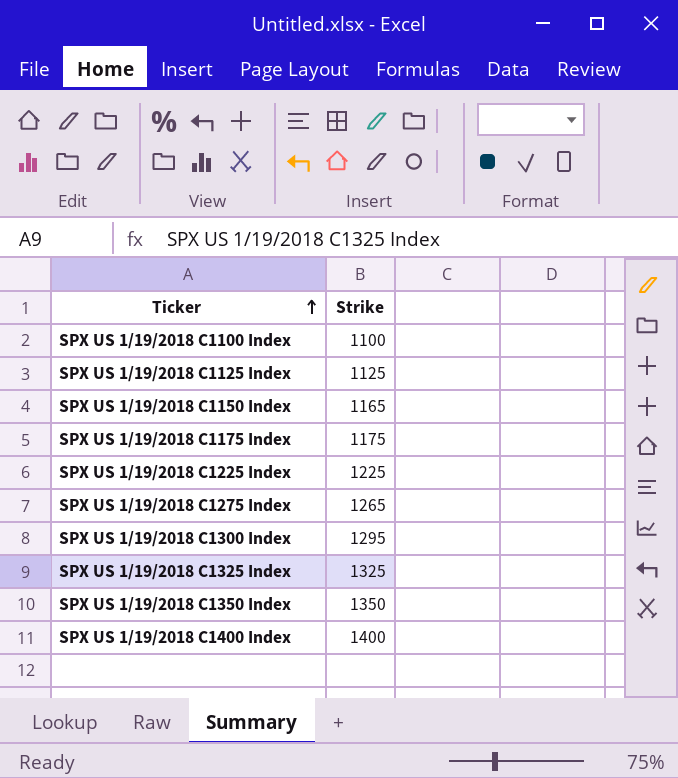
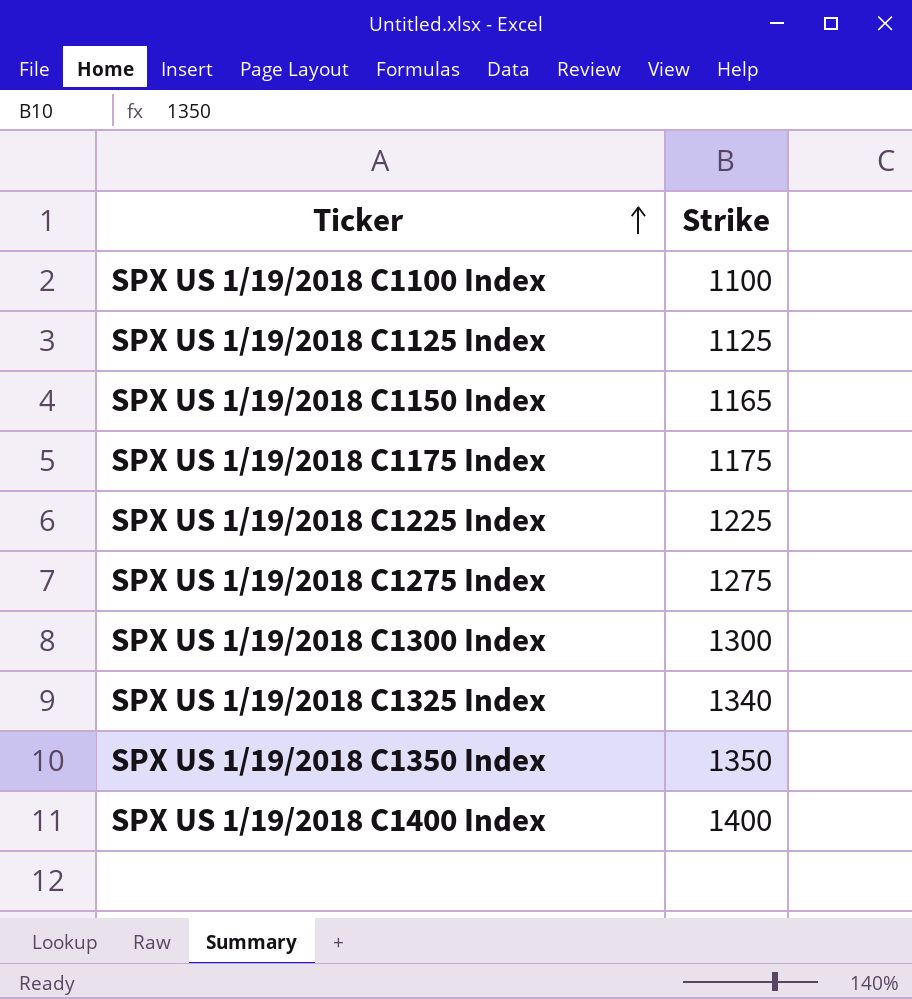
SPX US 1/19/2018 C1275 Index | Strike: 1265 -> 1275
SPX US 1/19/2018 C1300 Index | Strike: 1295 -> 1300
SPX US 1/19/2018 C1325 Index | Strike: 1325 -> 1340

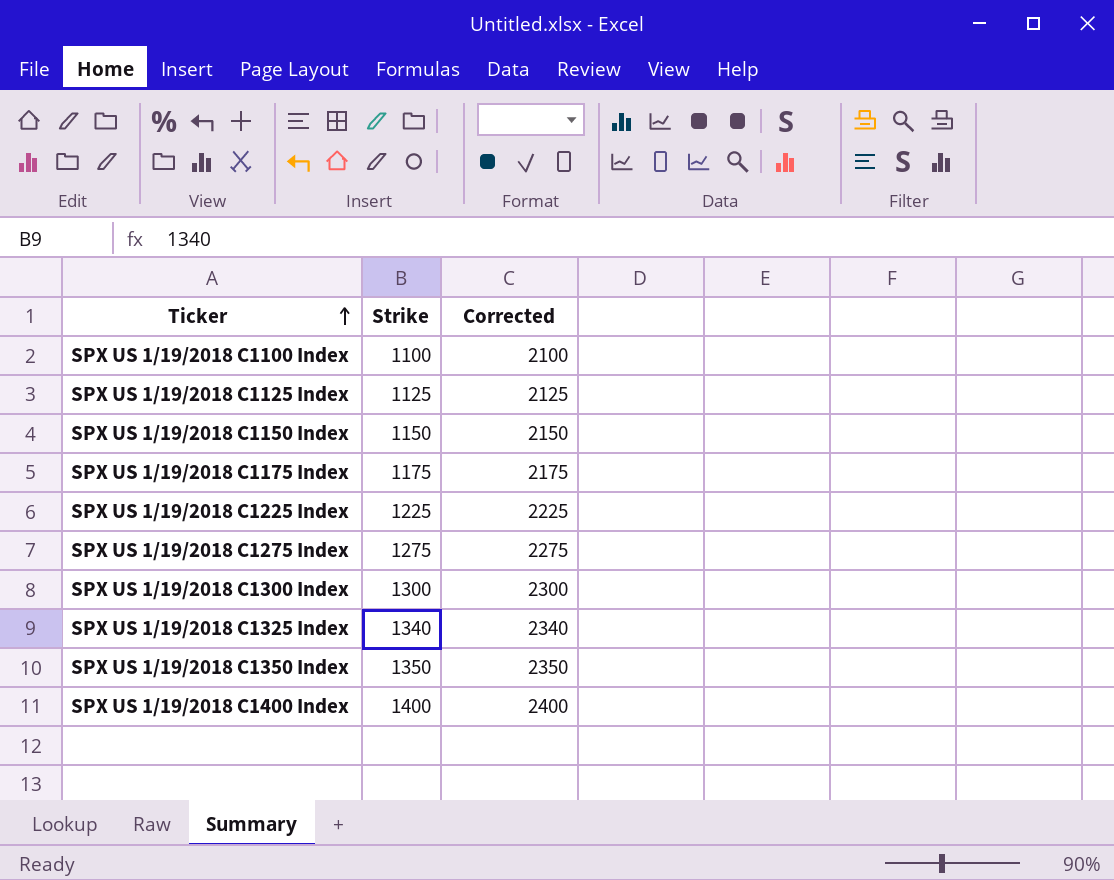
column Corrected | formula: none -> [Strike] + 1000
SPX US 1/19/2018 C1150 Index | Strike: 1165 -> 1150

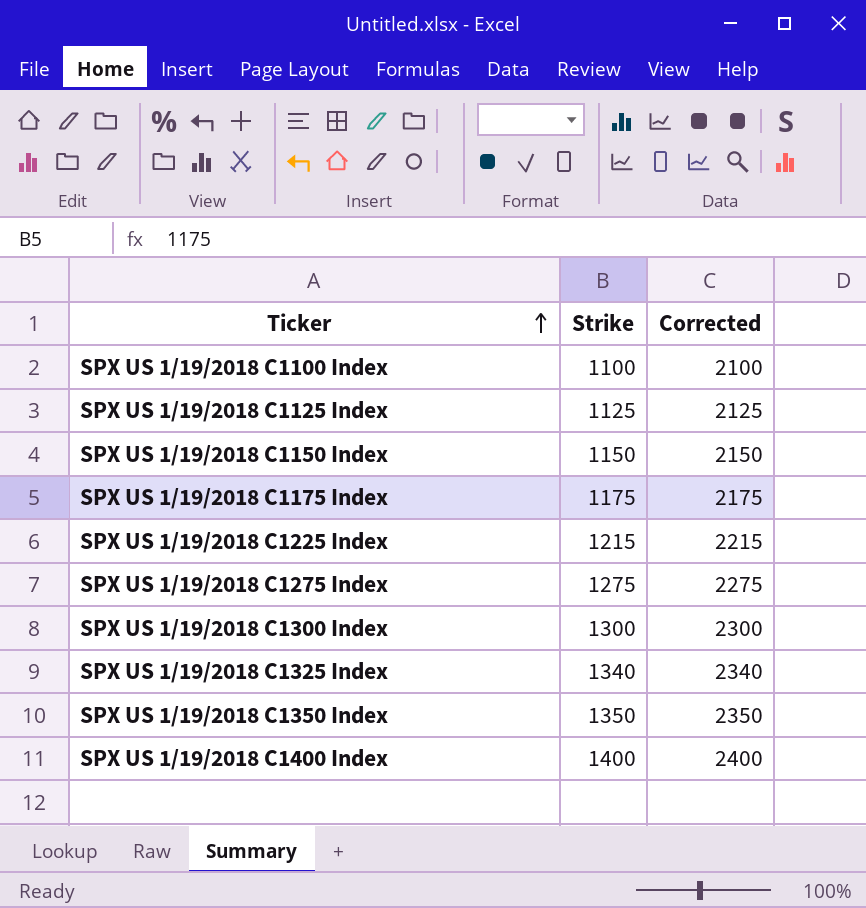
SPX US 1/19/2018 C1225 Index | Strike: 1225 -> 1215
SPX US 1/19/2018 C1225 Index | Corrected: 2225 -> 2215

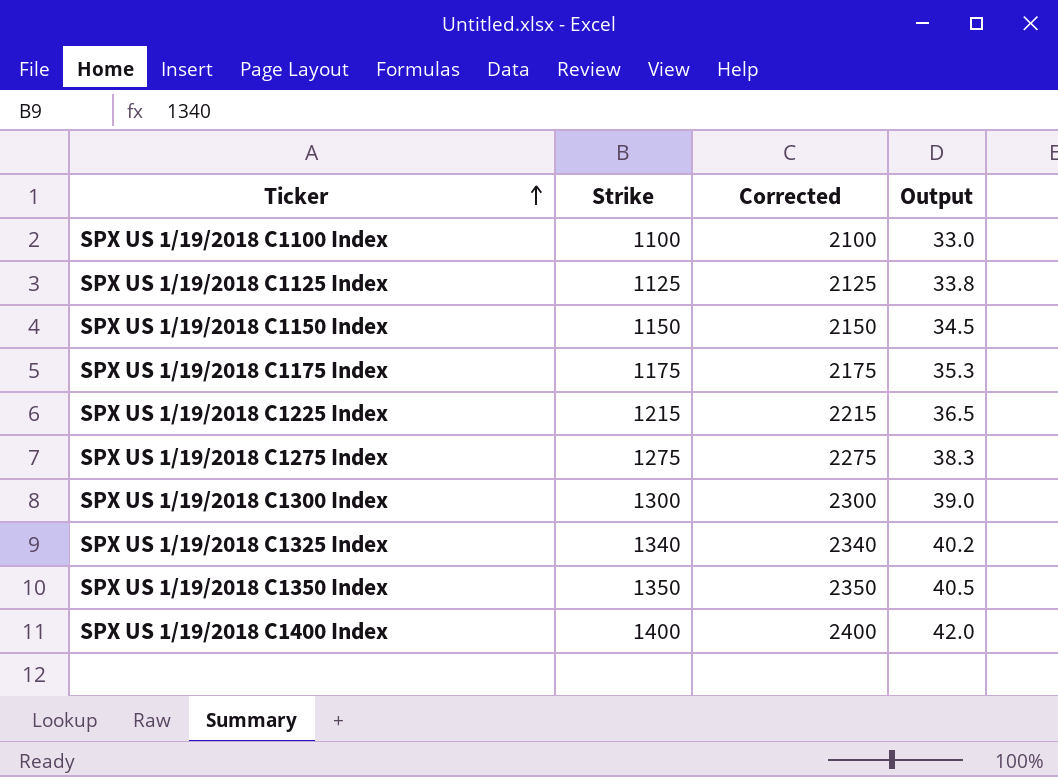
column Output | formula: none -> [Strike] * 0.03

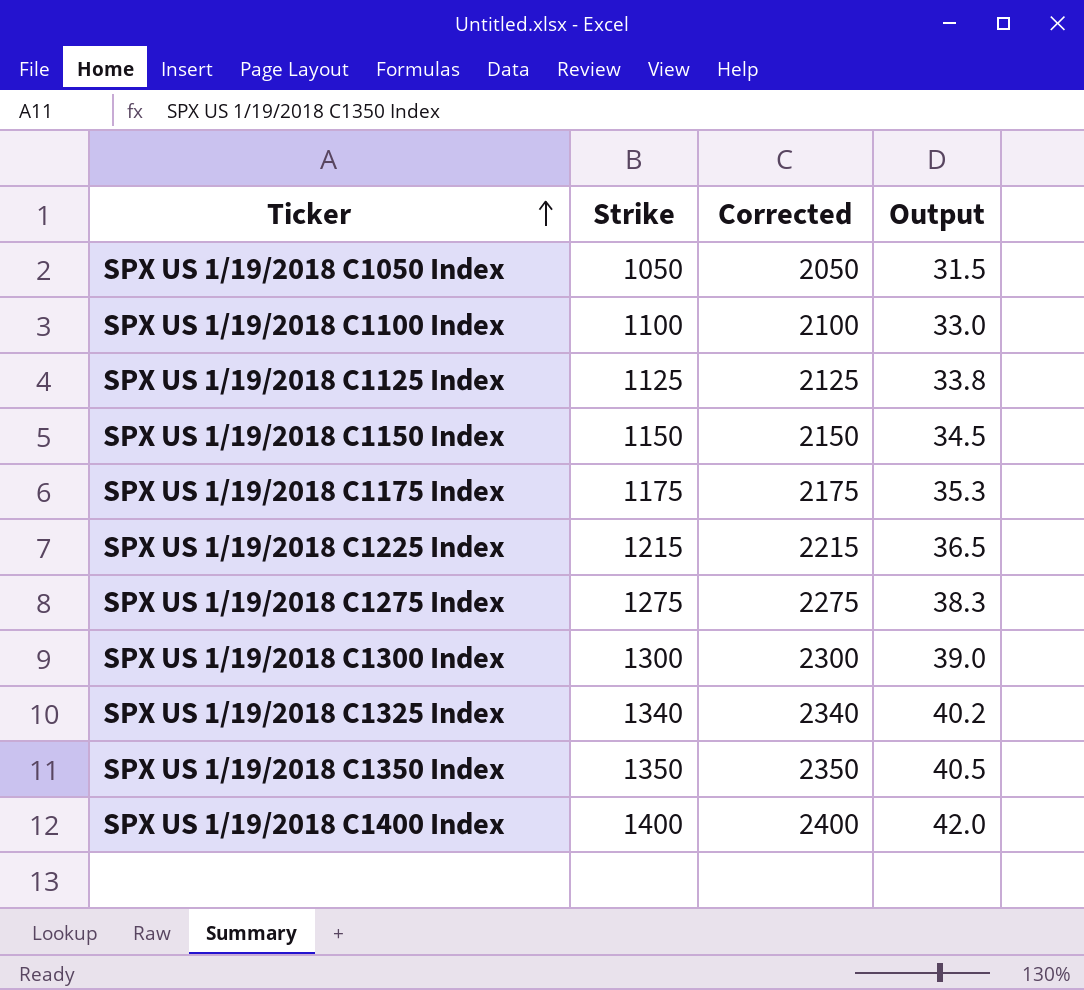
row SPX US 1/19/2018 C1050 Index: none -> 1050 | 2050 | 31.5

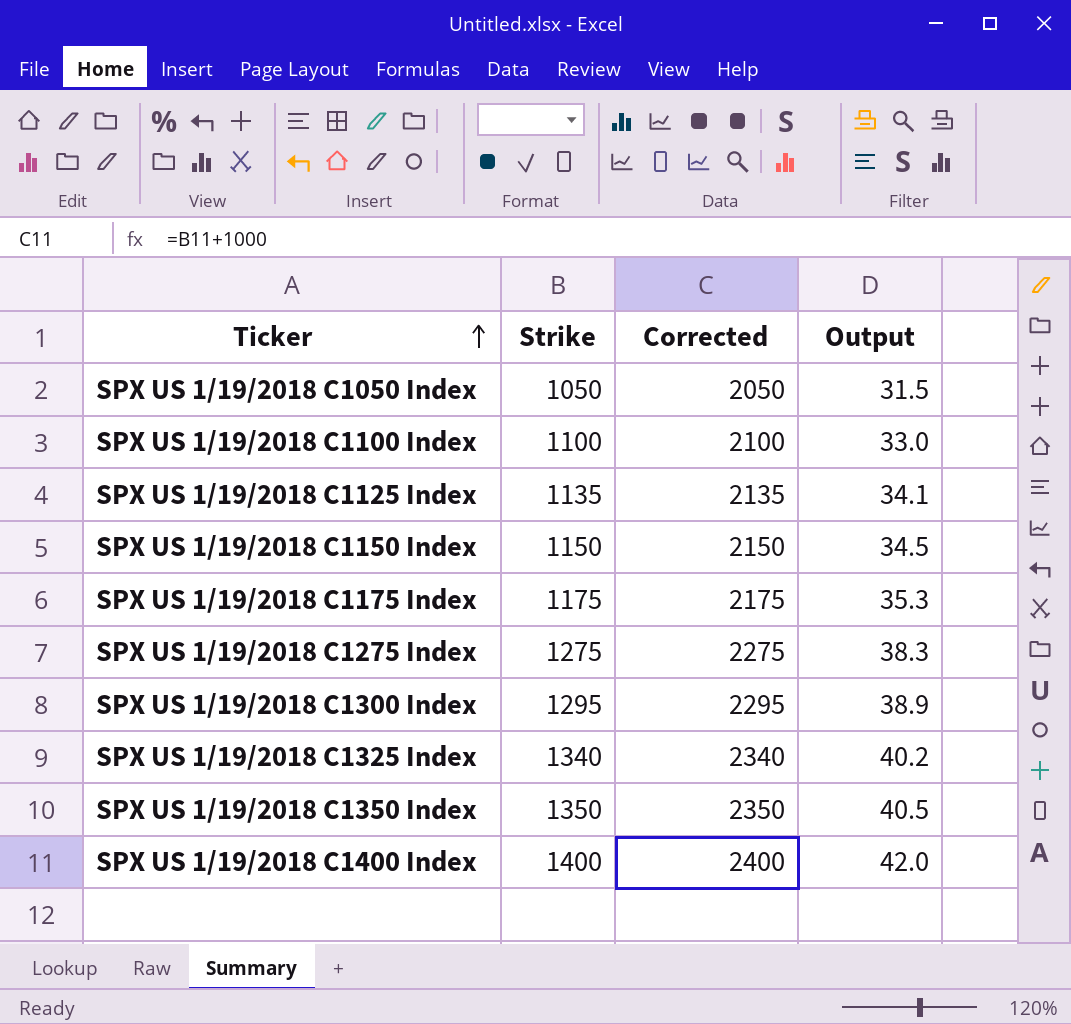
row SPX US 1/19/2018 C1225 Index: 1215 | 2215 | 36.5 -> none
SPX US 1/19/2018 C1125 Index | Strike: 1125 -> 1135
SPX US 1/19/2018 C1125 Index | Corrected: 2125 -> 2135
SPX US 1/19/2018 C1125 Index | Output: 33.8 -> 34.1
SPX US 1/19/2018 C1300 Index | Strike: 1300 -> 1295
SPX US 1/19/2018 C1300 Index | Corrected: 2300 -> 2295
SPX US 1/19/2018 C1300 Index | Output: 39.0 -> 38.9

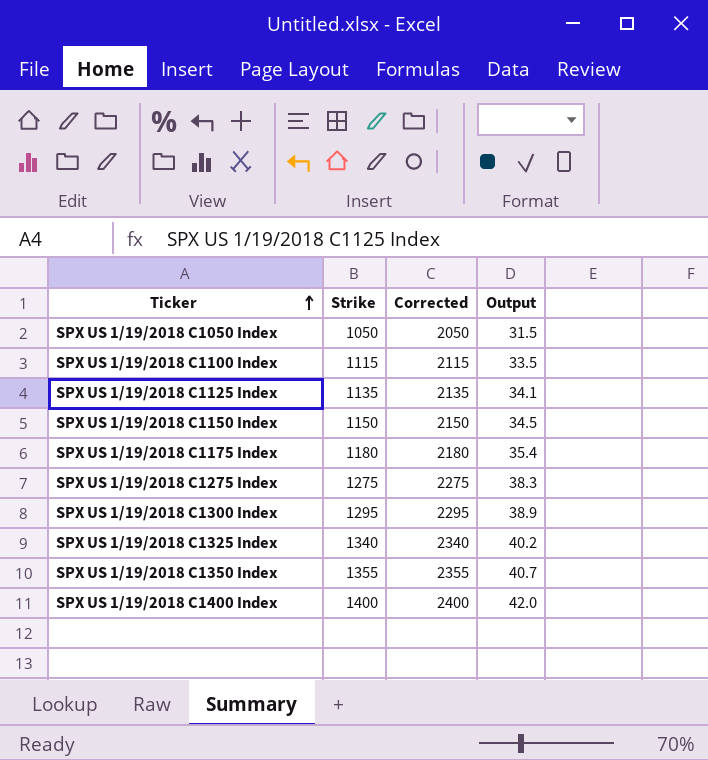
SPX US 1/19/2018 C1100 Index | Strike: 1100 -> 1115
SPX US 1/19/2018 C1100 Index | Corrected: 2100 -> 2115
SPX US 1/19/2018 C1100 Index | Output: 33.0 -> 33.5
SPX US 1/19/2018 C1175 Index | Strike: 1175 -> 1180
SPX US 1/19/2018 C1175 Index | Corrected: 2175 -> 2180
SPX US 1/19/2018 C1175 Index | Output: 35.3 -> 35.4
SPX US 1/19/2018 C1350 Index | Strike: 1350 -> 1355
SPX US 1/19/2018 C1350 Index | Corrected: 2350 -> 2355
SPX US 1/19/2018 C1350 Index | Output: 40.5 -> 40.7

